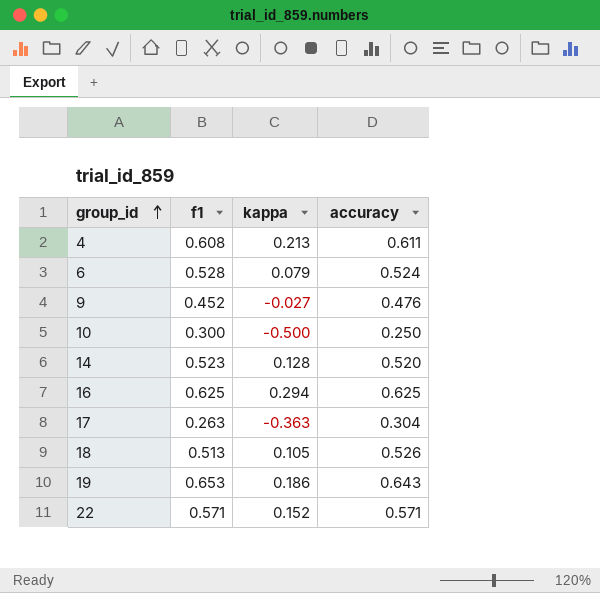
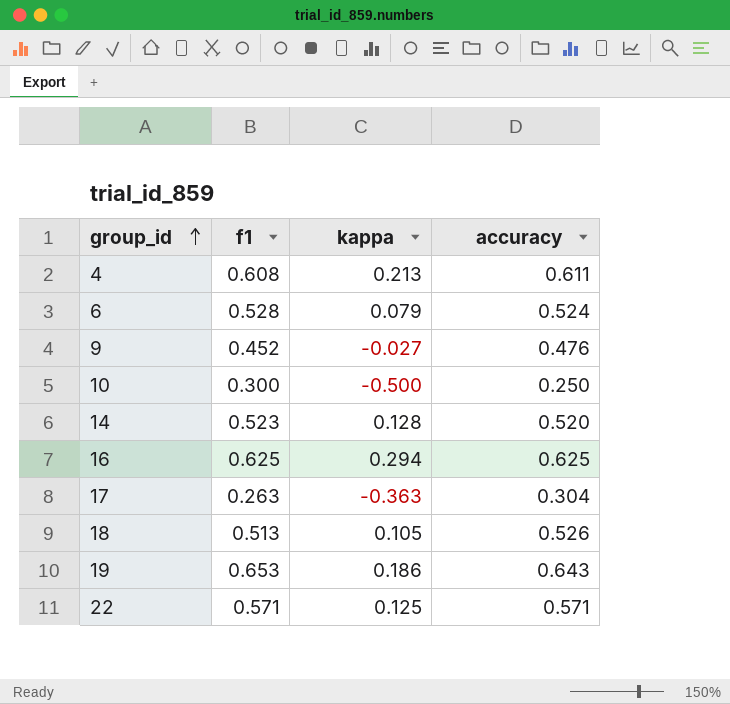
22 | kappa: 0.152 -> 0.125

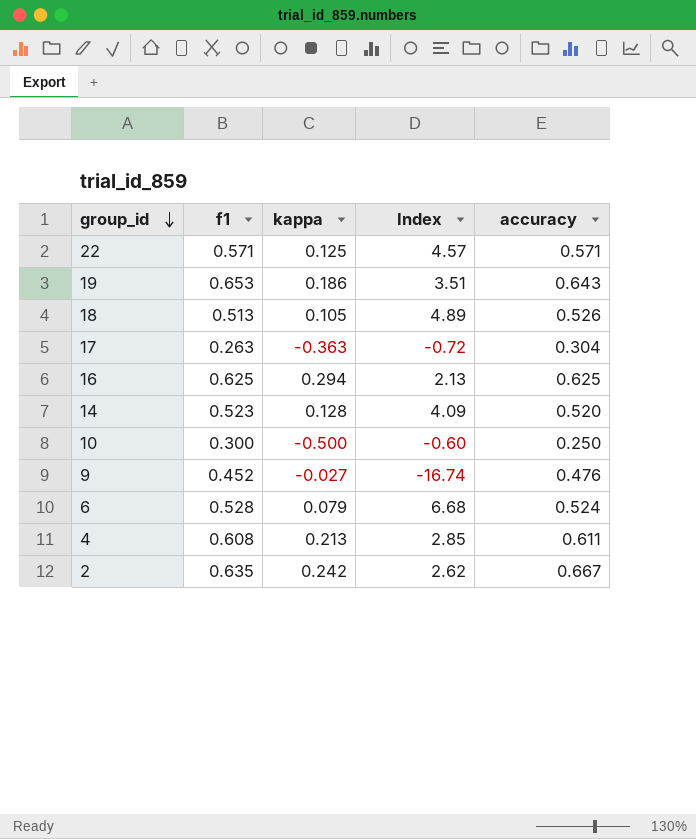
row order: group_id ascending -> group_id descending
column Index | formula: none -> [f1] / [kappa]
row 2: none -> 0.635 | 0.242 | 2.62 | 0.667

